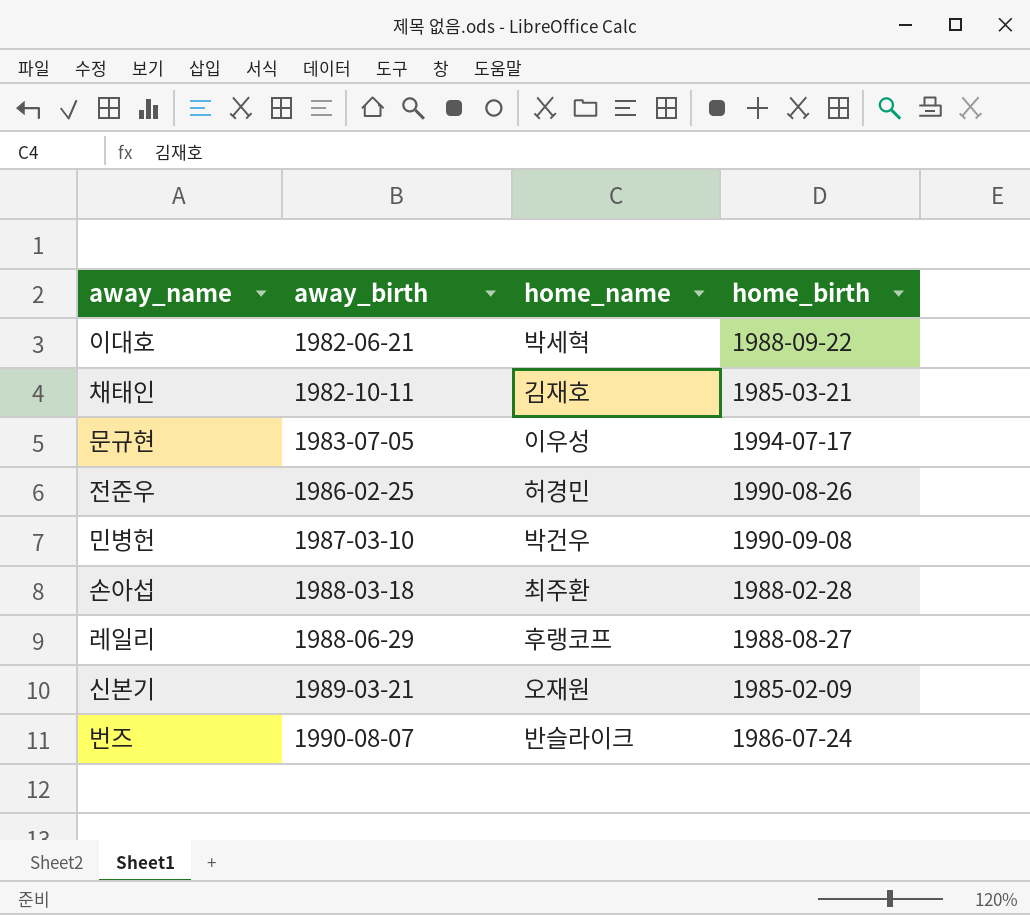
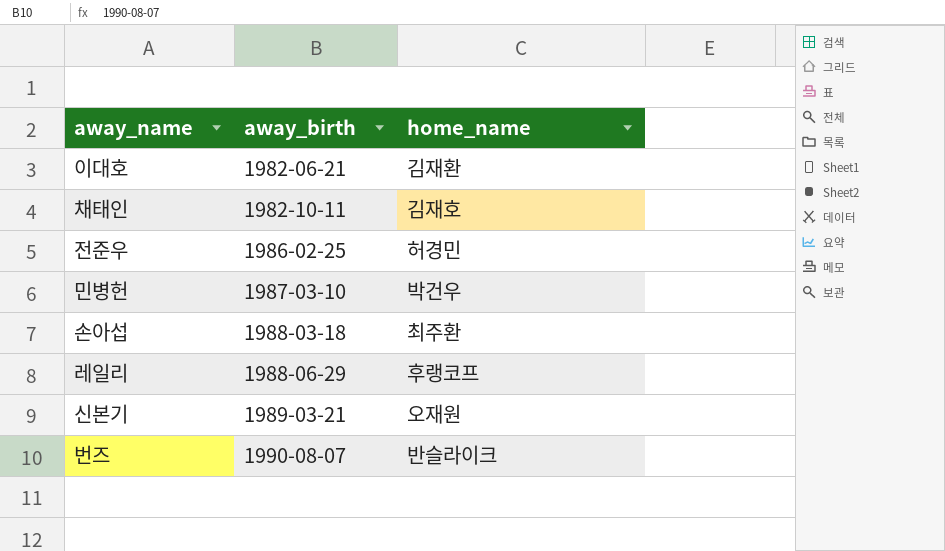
column home_birth | position: 4 -> none
row 문규현: 1983-07-05 | 이우성 | 1994-07-17 -> none
이대호 | home_name: 박세혁 -> 김재환

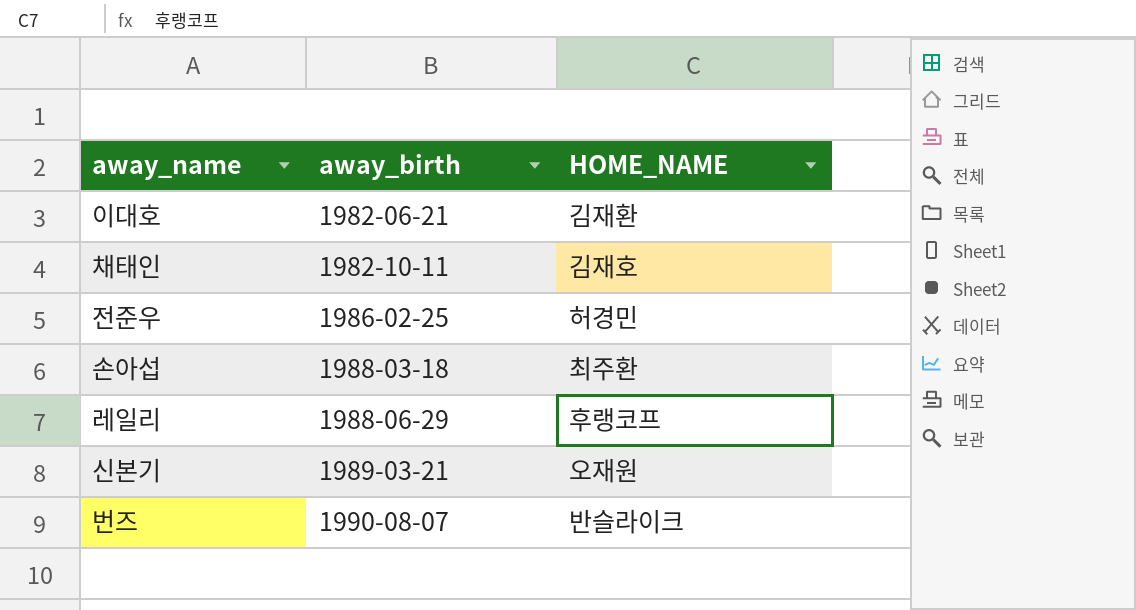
column name: home_name -> HOME_NAME
row 민병헌: 1987-03-10 | 박건우 -> none

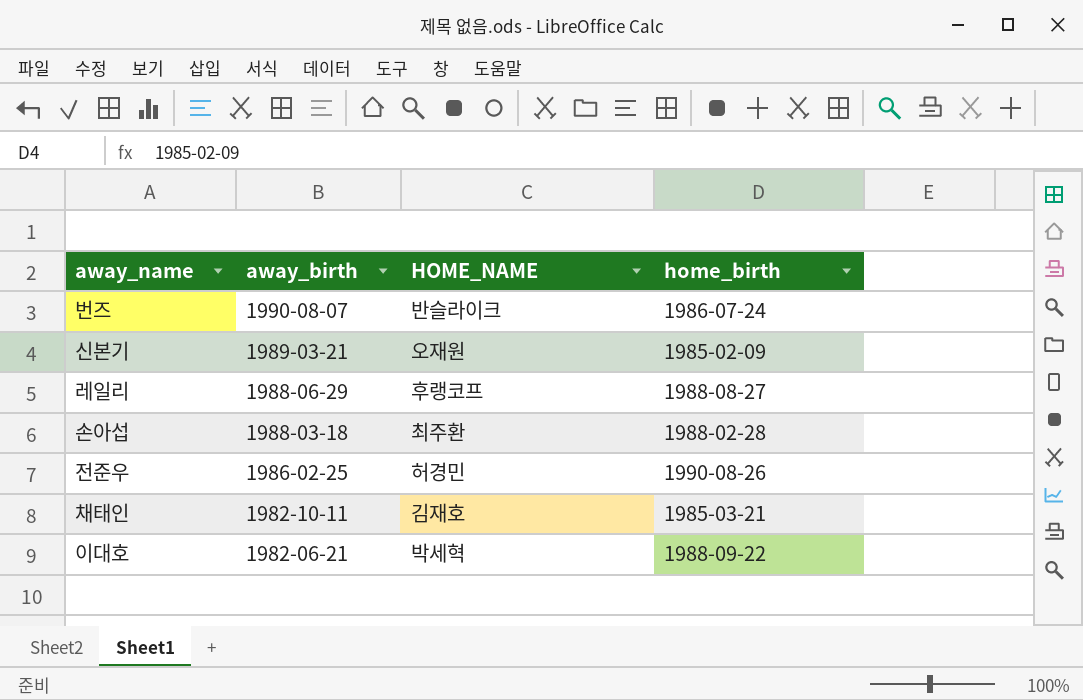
row order: away_birth ascending -> away_birth descending
column home_birth | position: none -> 4
이대호 | HOME_NAME: 김재환 -> 박세혁

